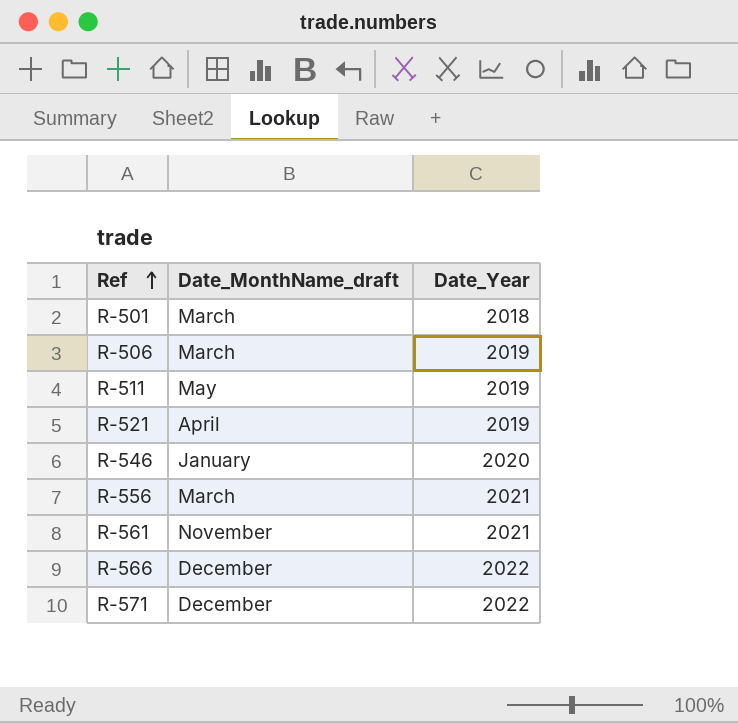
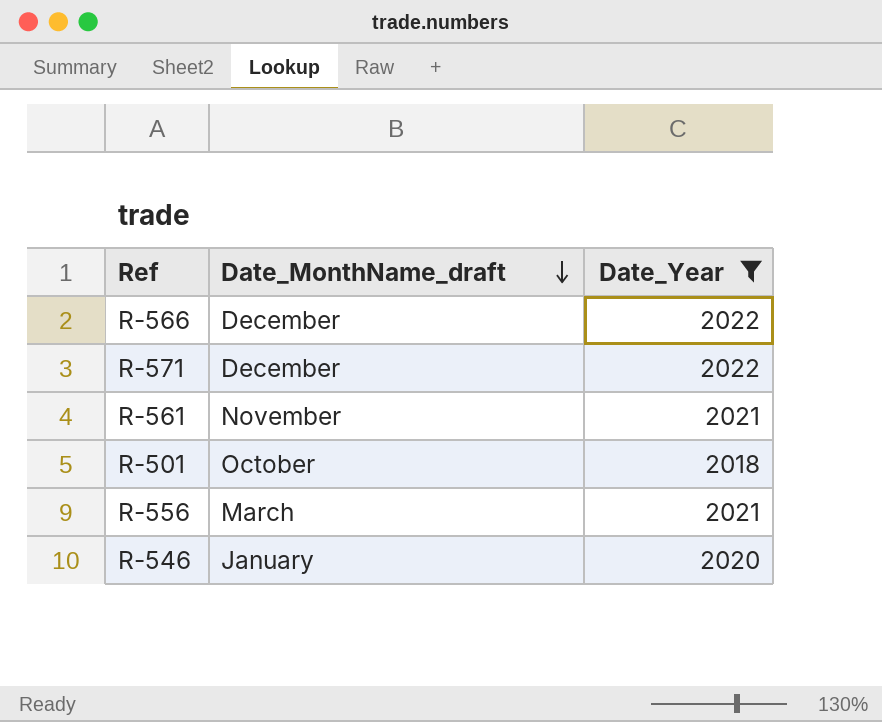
filter: none -> Date_Year != 2019
row order: Ref ascending -> Date_MonthName_draft descending
R-501 | Date_MonthName_draft: March -> October

